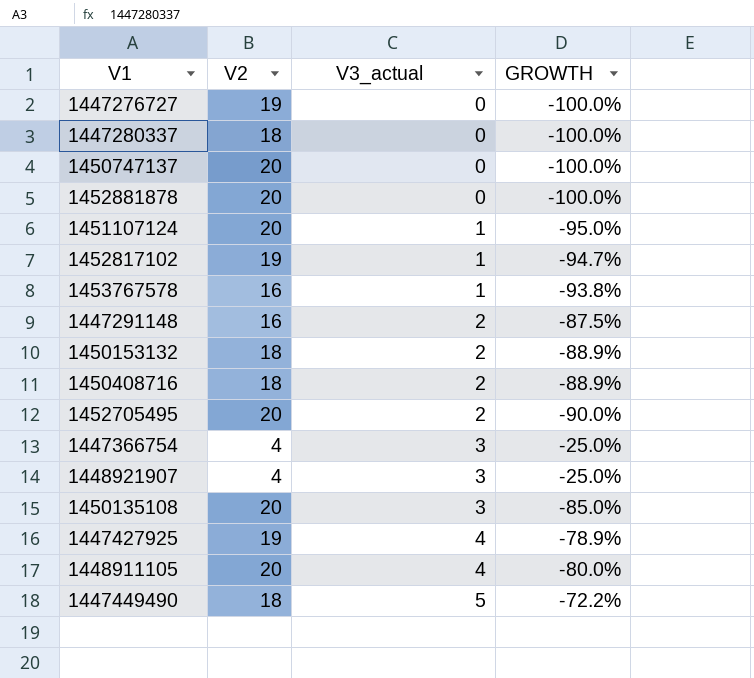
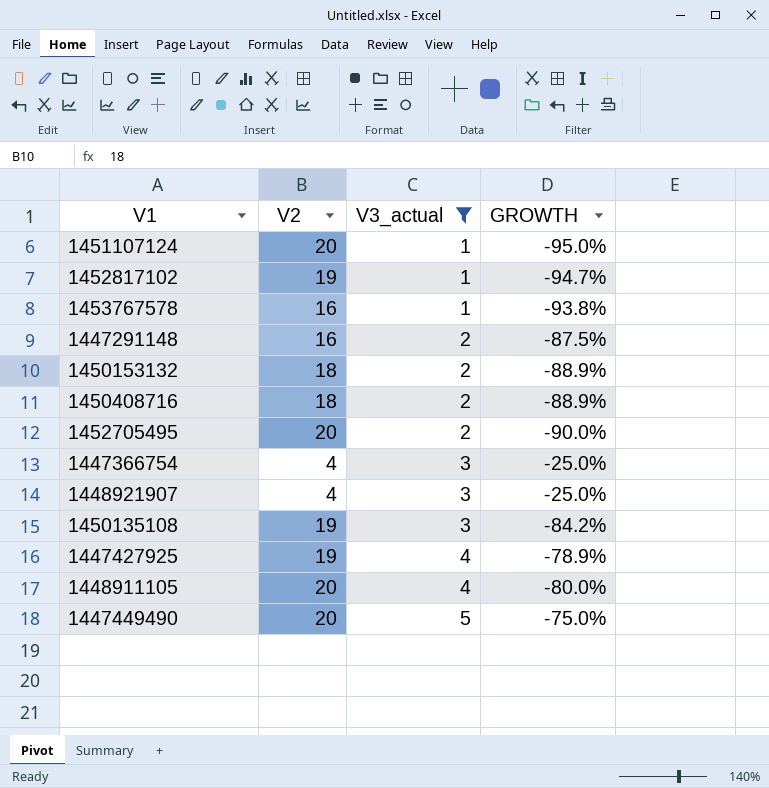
filter: none -> V3_actual != 0
1450135108 | V2: 20 -> 19
1450135108 | GROWTH: -85.0% -> -84.2%
1447449490 | V2: 18 -> 20
1447449490 | GROWTH: -72.2% -> -75.0%

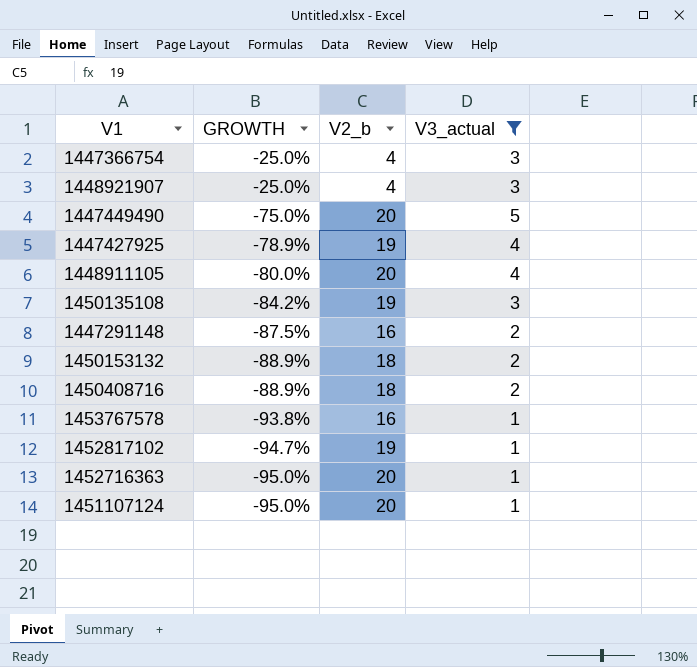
row order: V3_actual ascending -> GROWTH descending
column GROWTH | position: 4 -> 2
column name: V2 -> V2_b
row 1452705495: 20 | 2 | -90.0% -> none
row 1452716363: none -> -95.0% | 20 | 1

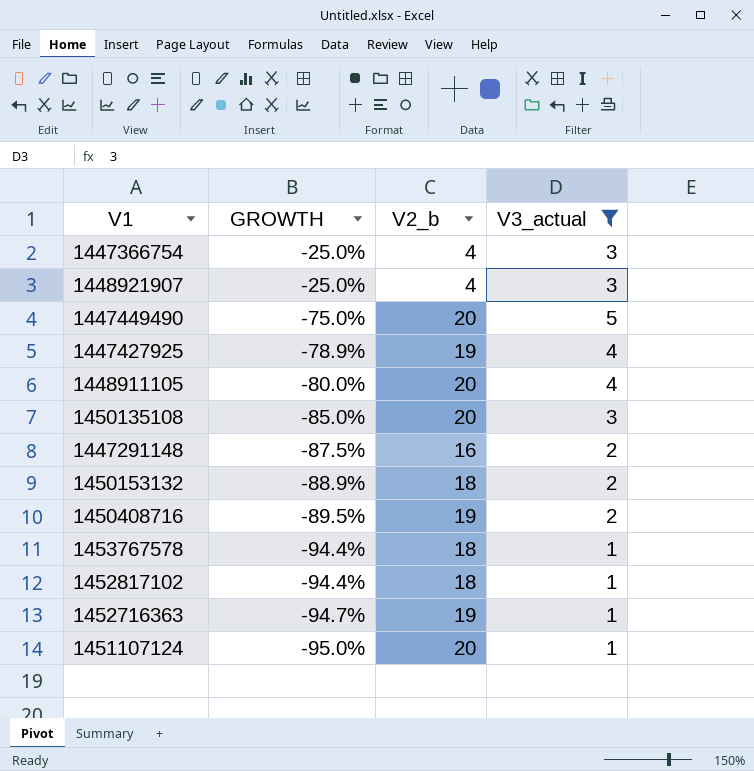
1450135108 | GROWTH: -84.2% -> -85.0%
1450135108 | V2_b: 19 -> 20
1450408716 | GROWTH: -88.9% -> -89.5%
1450408716 | V2_b: 18 -> 19
1453767578 | GROWTH: -93.8% -> -94.4%
1453767578 | V2_b: 16 -> 18
1452817102 | GROWTH: -94.7% -> -94.4%
1452817102 | V2_b: 19 -> 18
1452716363 | GROWTH: -95.0% -> -94.7%
1452716363 | V2_b: 20 -> 19

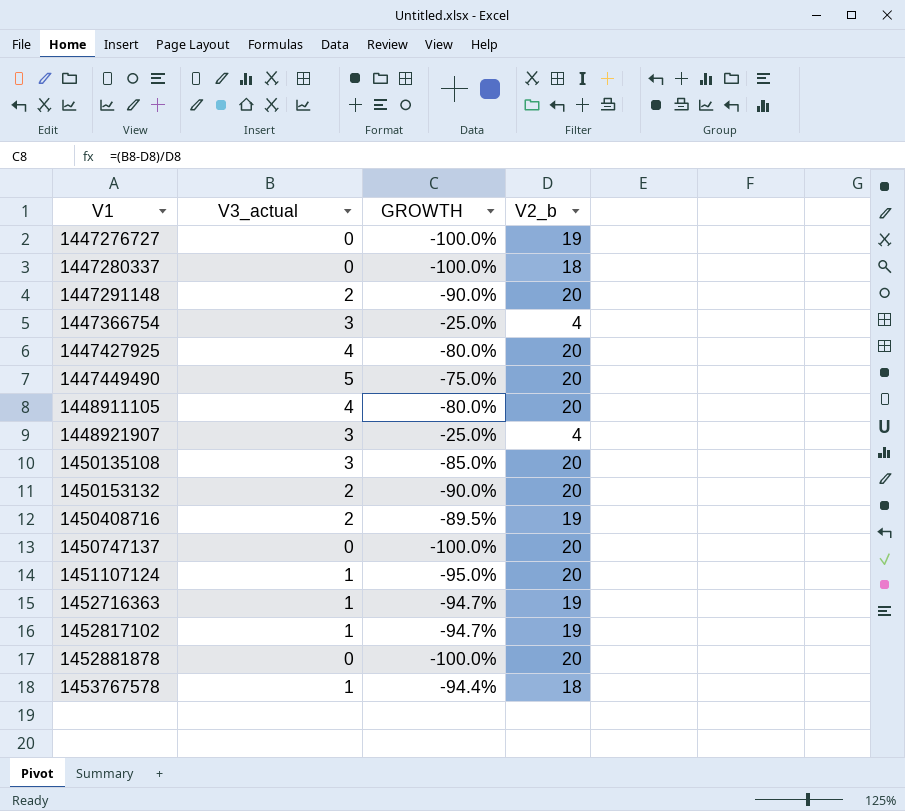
filter: V3_actual != 0 -> none
row order: GROWTH descending -> V1 ascending
column V3_actual | position: 4 -> 2
1447291148 | GROWTH: -87.5% -> -90.0%
1447291148 | V2_b: 16 -> 20
1447427925 | GROWTH: -78.9% -> -80.0%
1447427925 | V2_b: 19 -> 20
1450153132 | GROWTH: -88.9% -> -90.0%
1450153132 | V2_b: 18 -> 20
1452817102 | GROWTH: -94.4% -> -94.7%
1452817102 | V2_b: 18 -> 19

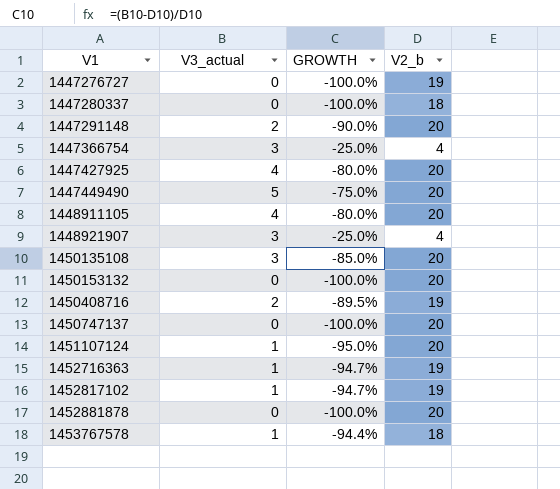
1450153132 | V3_actual: 2 -> 0
1450153132 | GROWTH: -90.0% -> -100.0%

